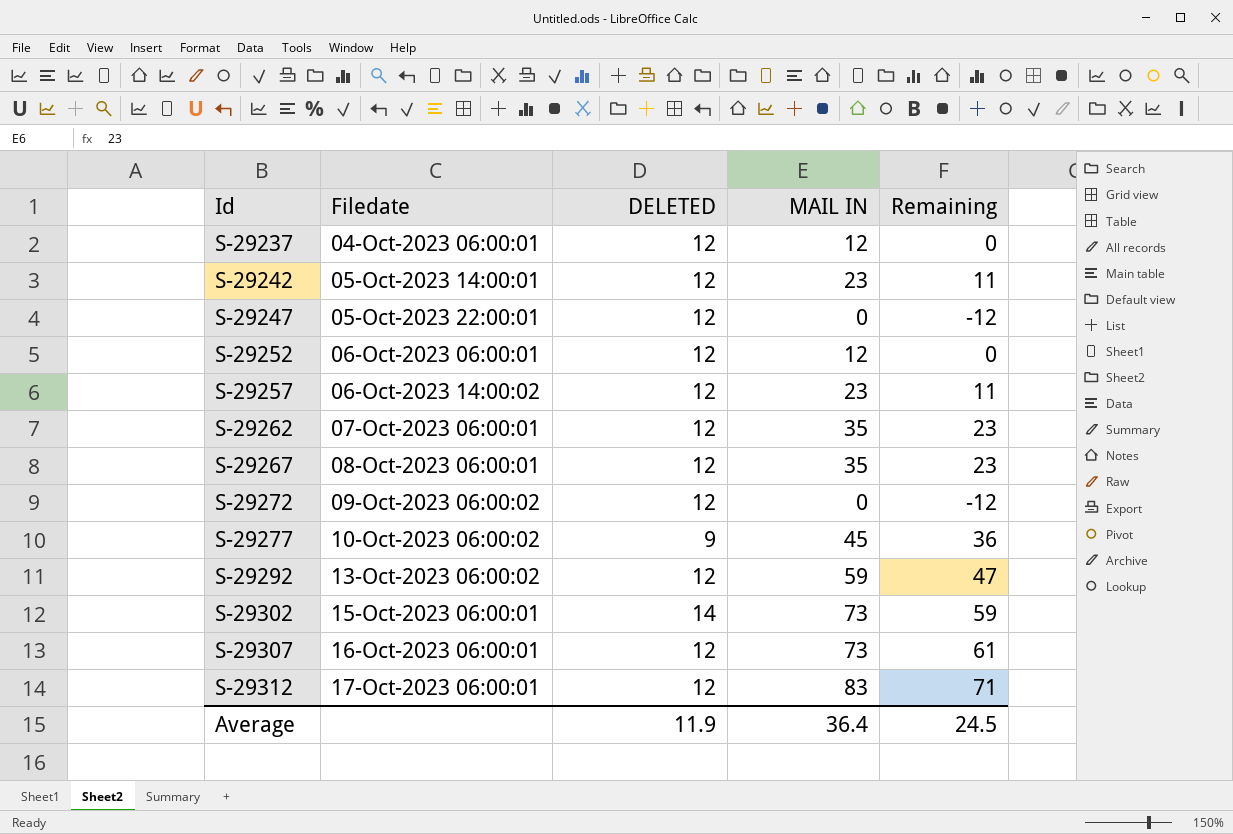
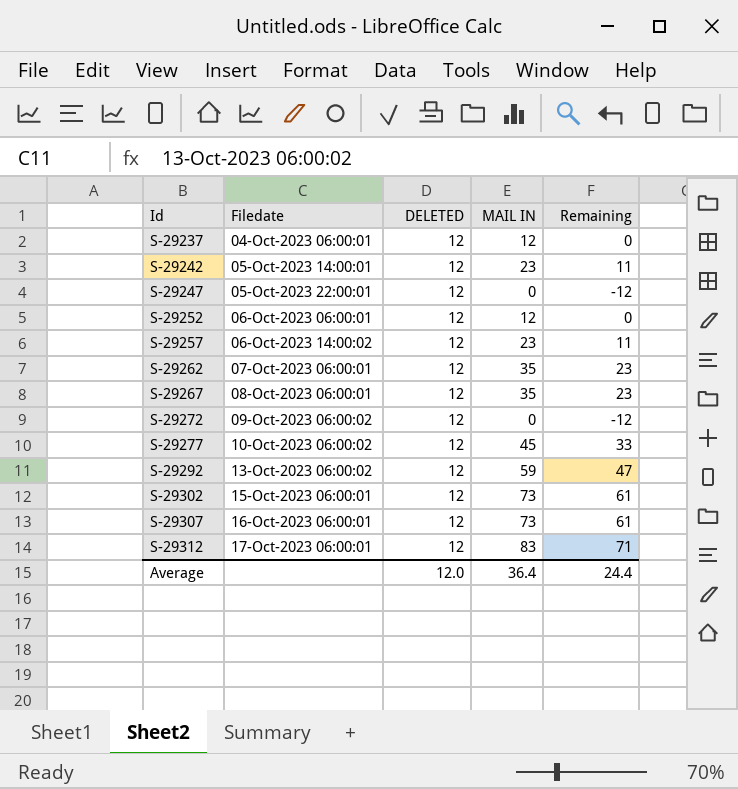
S-29277 | DELETED: 9 -> 12
S-29277 | Remaining: 36 -> 33
S-29302 | DELETED: 14 -> 12
S-29302 | Remaining: 59 -> 61
Average | DELETED: 11.9 -> 12.0
Average | Remaining: 24.5 -> 24.4

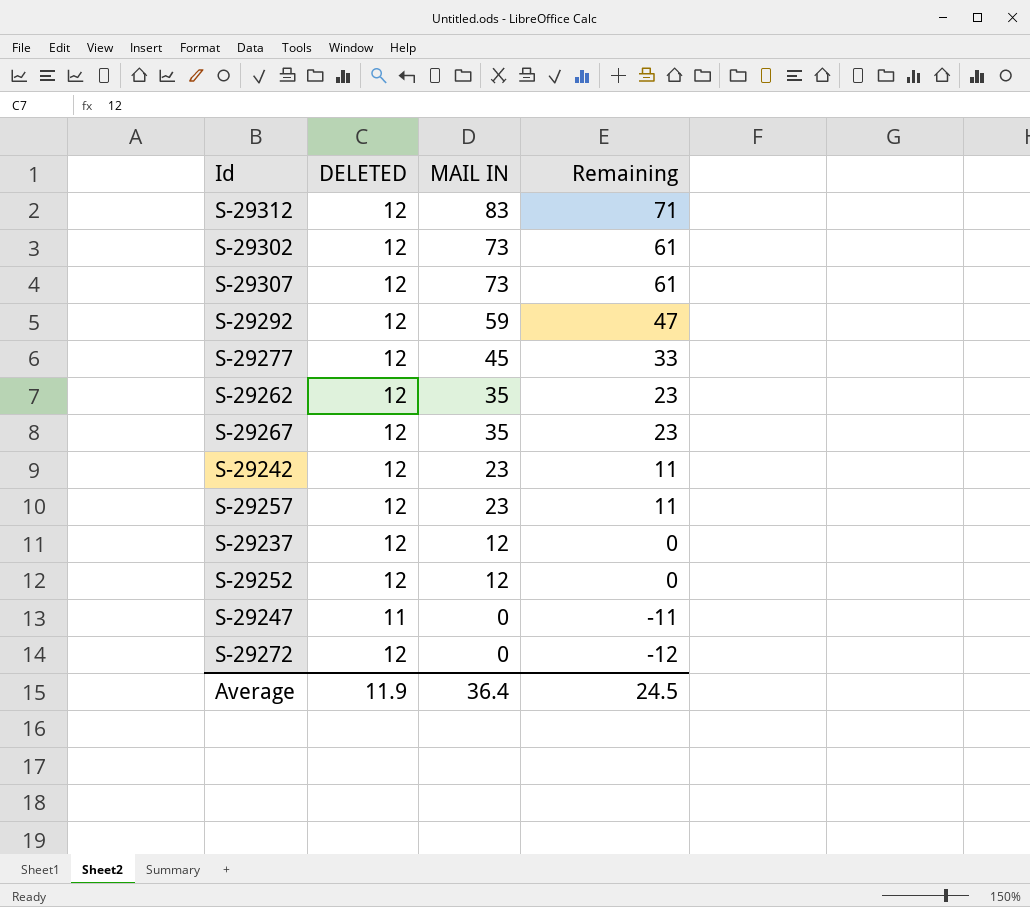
row order: Id ascending -> MAIL IN descending
column Filedate | position: 2 -> none
S-29247 | DELETED: 12 -> 11
S-29247 | Remaining: -12 -> -11
Average | DELETED: 12.0 -> 11.9
Average | Remaining: 24.4 -> 24.5

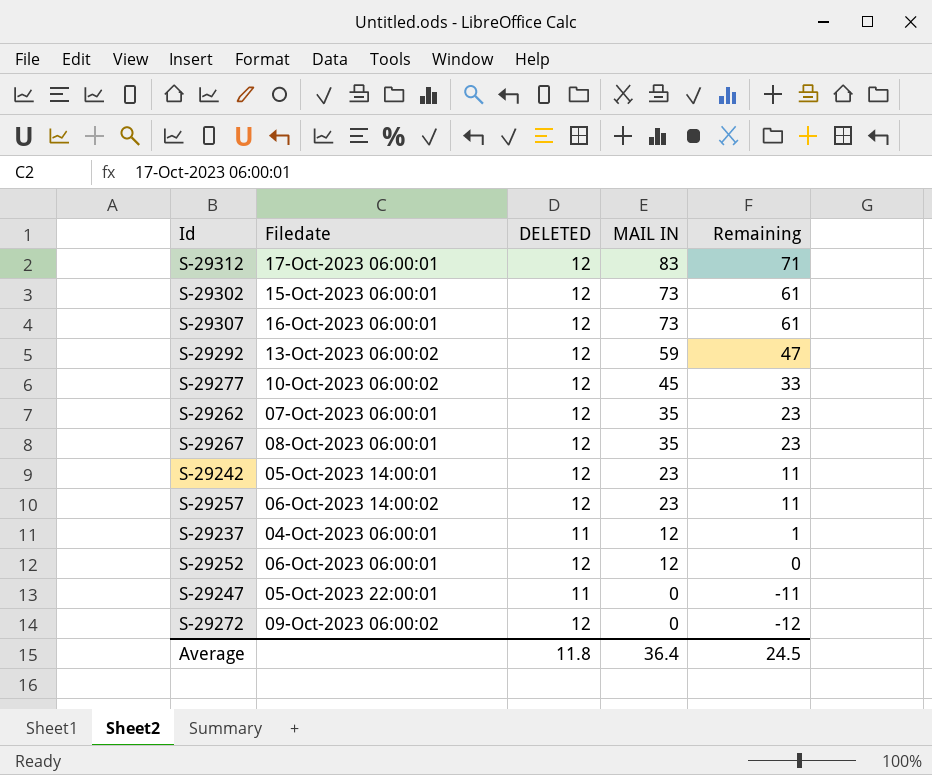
column Filedate | position: none -> 2
S-29237 | DELETED: 12 -> 11
S-29237 | Remaining: 0 -> 1
Average | DELETED: 11.9 -> 11.8

